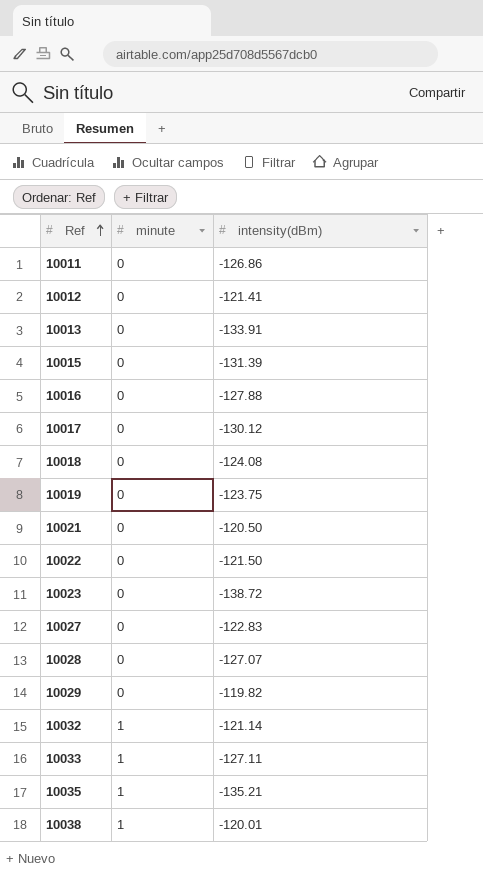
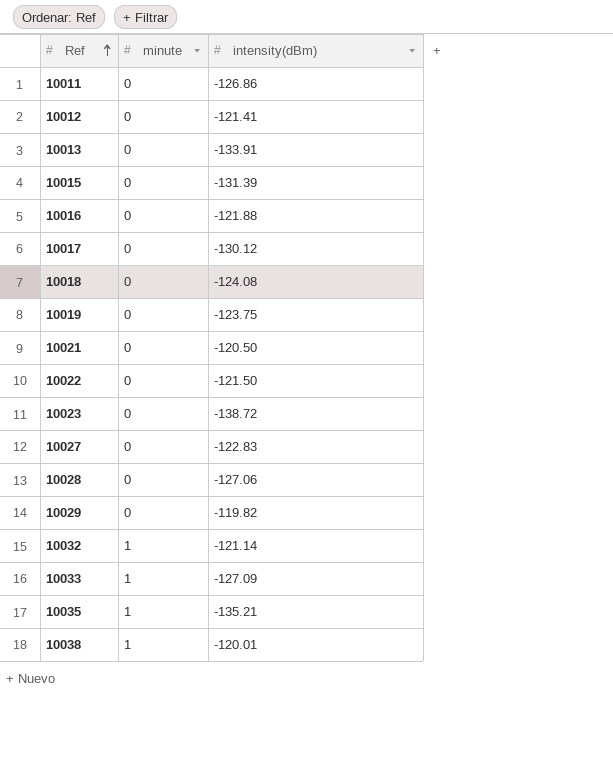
10016 | intensity(dBm): -127.88 -> -121.88
10028 | intensity(dBm): -127.07 -> -127.06
10033 | intensity(dBm): -127.11 -> -127.09

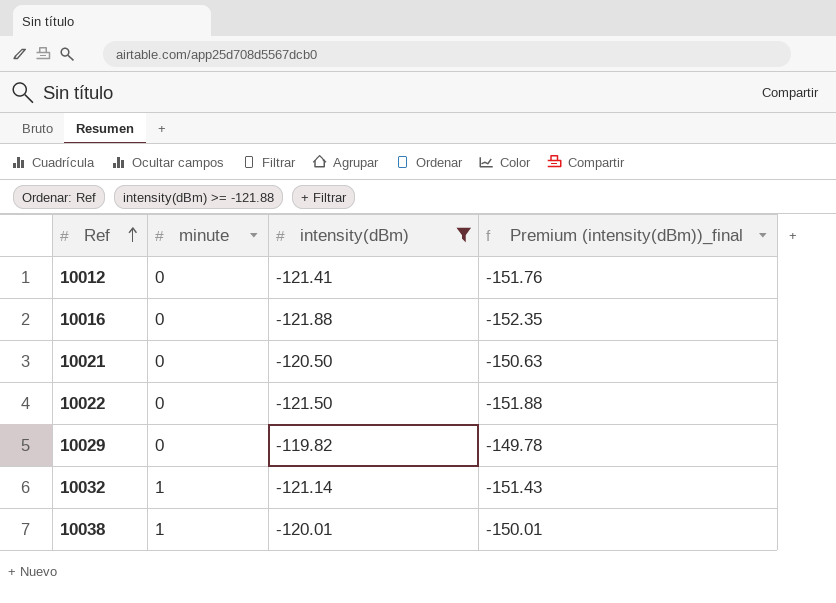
filter: none -> intensity(dBm) >= -121.88
column Premium (intensity(dBm))_final | formula: none -> [intensity(dBm)] * 1.25

